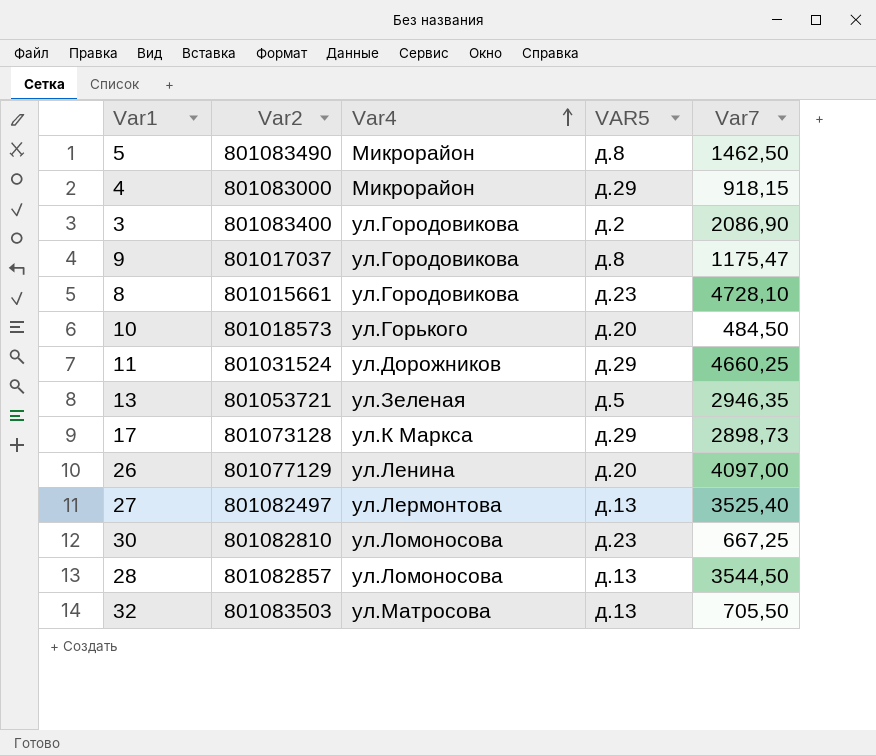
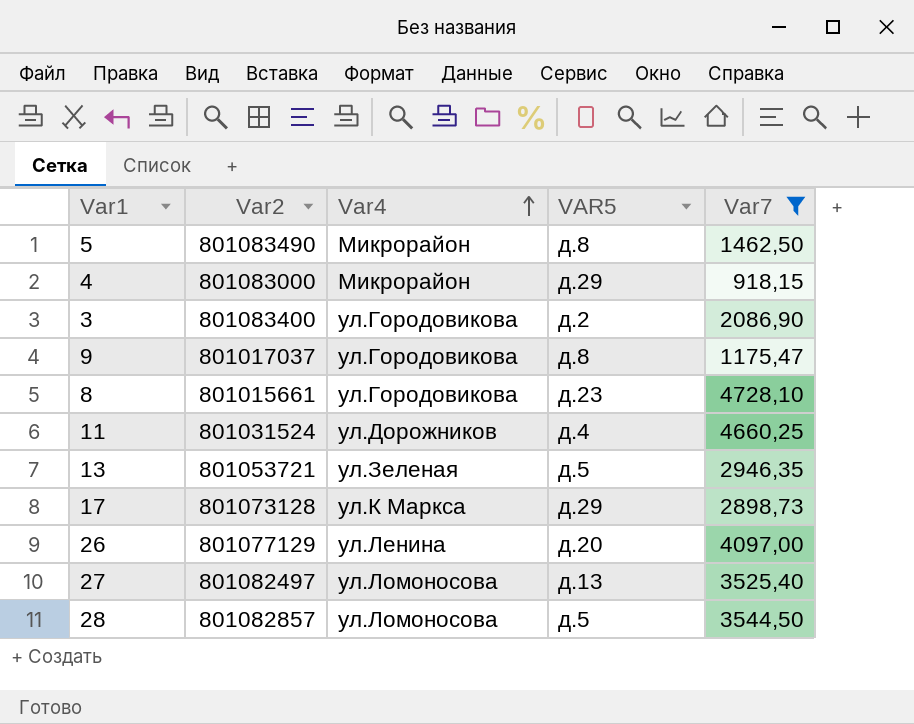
filter: none -> Var7 >= 918,15
11 | VAR5: д.29 -> д.4
27 | Var4: ул.Лермонтова -> ул.Ломоносова
28 | VAR5: д.13 -> д.5

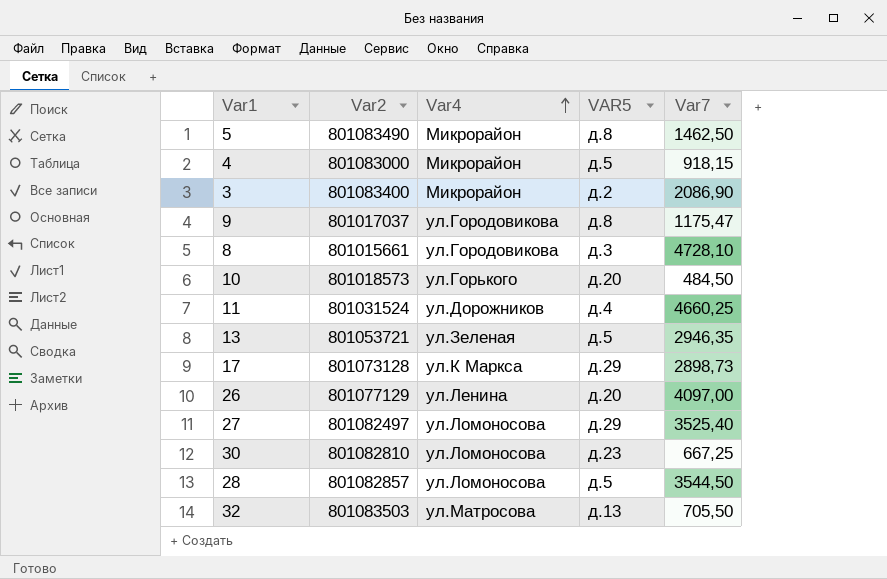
filter: Var7 >= 918,15 -> none
4 | VAR5: д.29 -> д.5
3 | Var4: ул.Городовикова -> Микрорайон
8 | VAR5: д.23 -> д.3
27 | VAR5: д.13 -> д.29

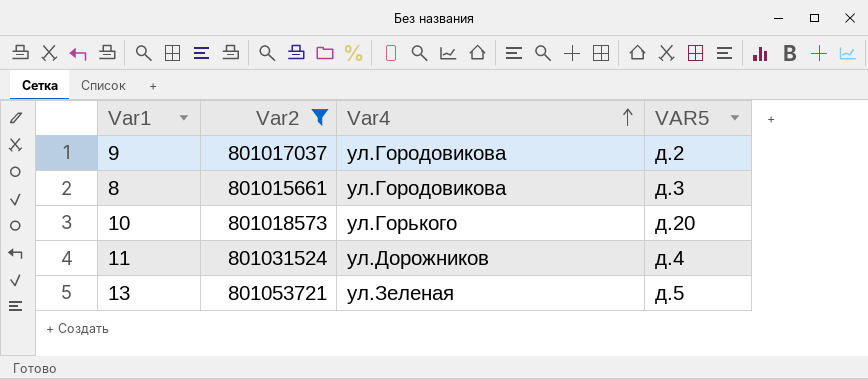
filter: none -> Var2 <= 801053721
column Var7 | position: 5 -> none
9 | VAR5: д.8 -> д.2

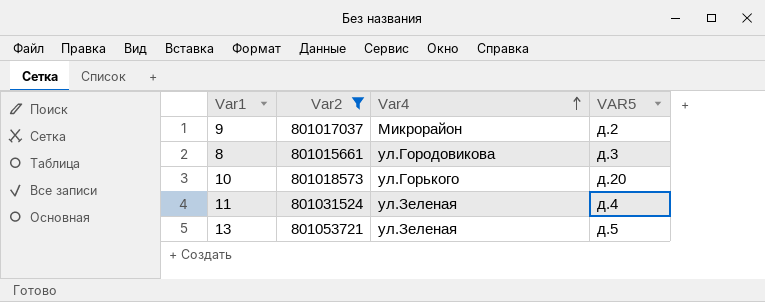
9 | Var4: ул.Городовикова -> Микрорайон
11 | Var4: ул.Дорожников -> ул.Зеленая

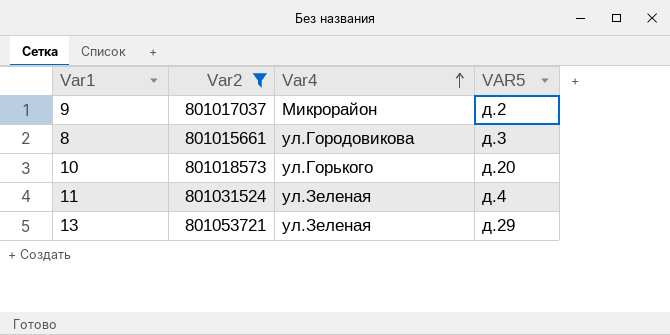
13 | VAR5: д.5 -> д.29

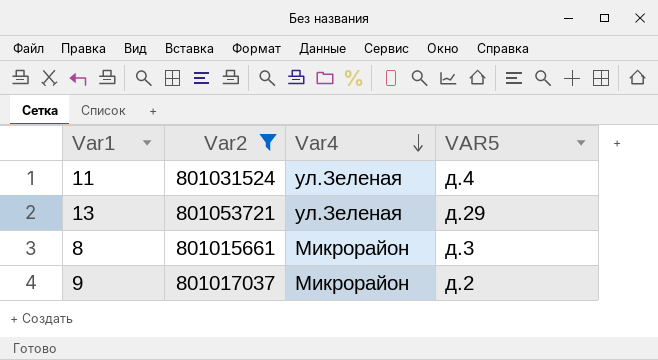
row order: Var4 ascending -> Var4 descending
row 10: 801018573 | ул.Горького | д.20 -> none
8 | Var4: ул.Городовикова -> Микрорайон

